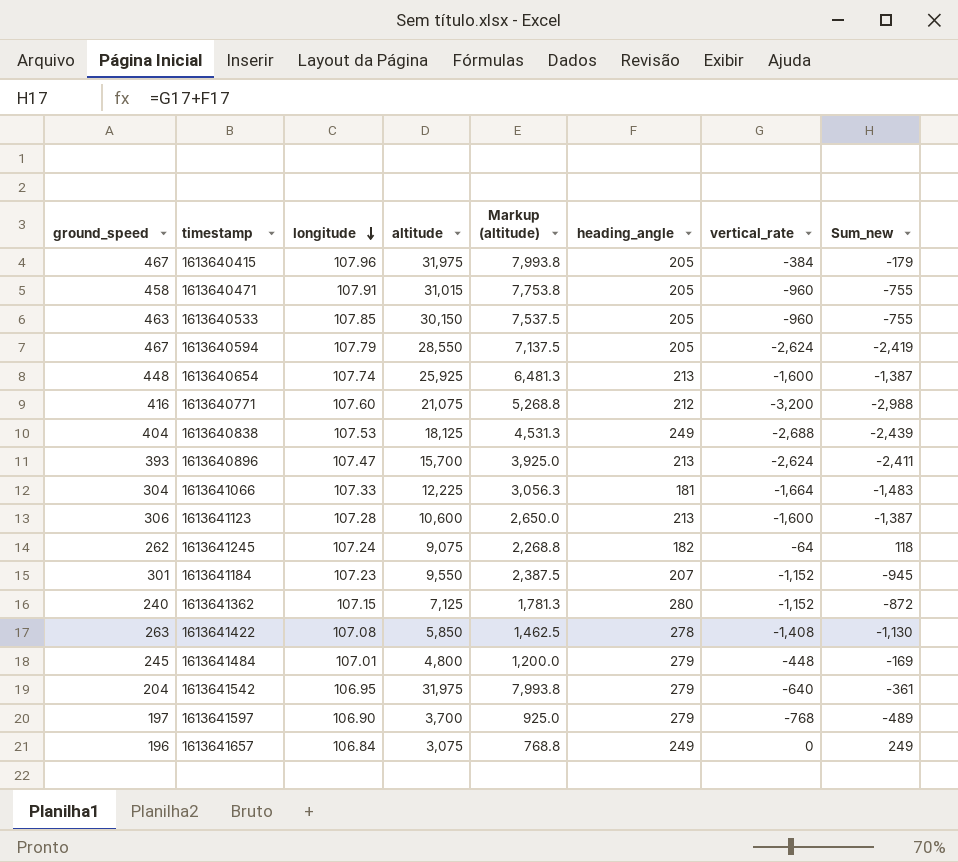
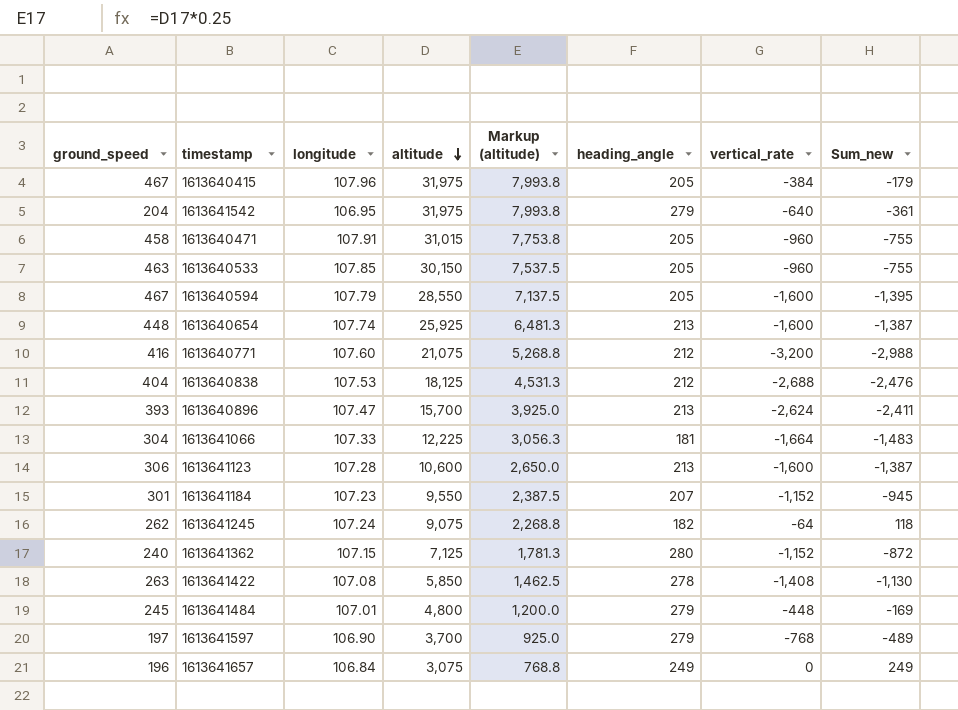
row order: longitude descending -> altitude descending
1613640594 | vertical_rate: -2,624 -> -1,600
1613640594 | Sum_new: -2,419 -> -1,395
1613640838 | heading_angle: 249 -> 212
1613640838 | Sum_new: -2,439 -> -2,476

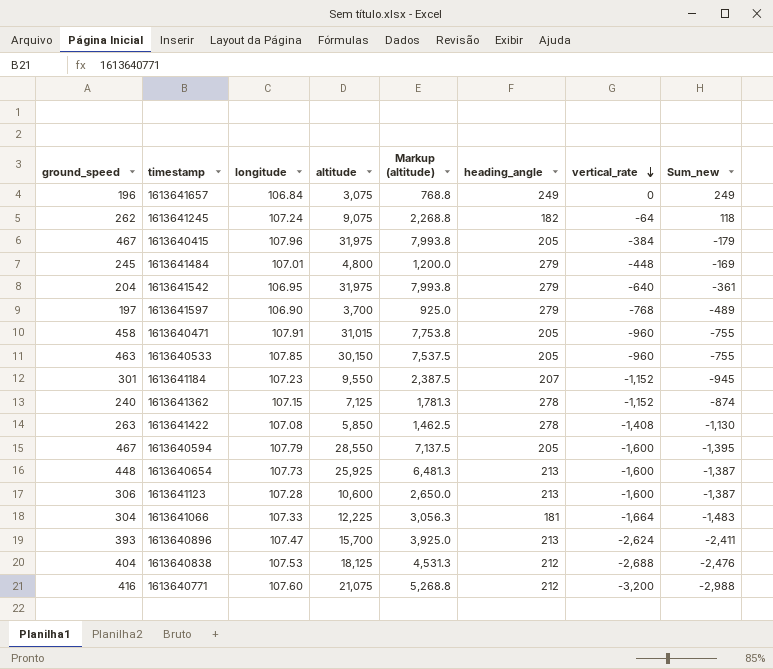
row order: altitude descending -> vertical_rate descending
1613641362 | heading_angle: 280 -> 278
1613641362 | Sum_new: -872 -> -874
1613640654 | longitude: 107.74 -> 107.73

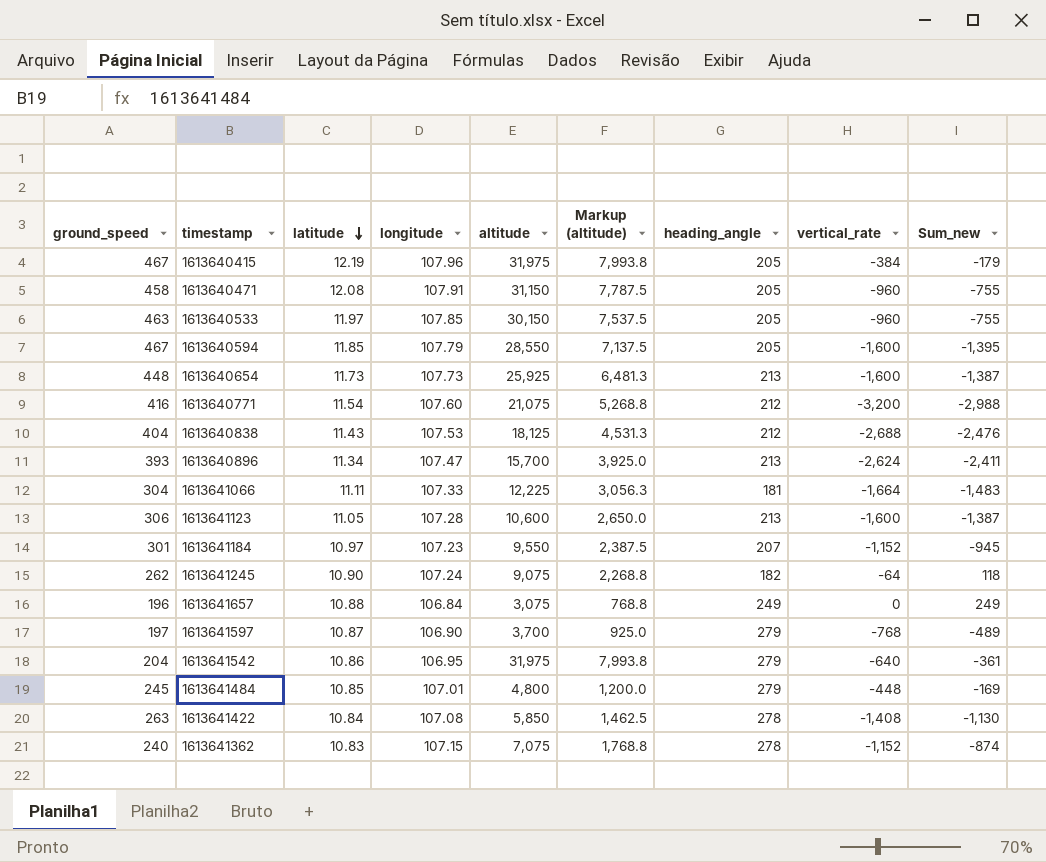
row order: vertical_rate descending -> latitude descending
column latitude | position: none -> 3
1613640471 | altitude: 31,015 -> 31,150
1613640471 | Markup (altitude): 7,753.8 -> 7,787.5
1613641362 | altitude: 7,125 -> 7,075
1613641362 | Markup (altitude): 1,781.3 -> 1,768.8

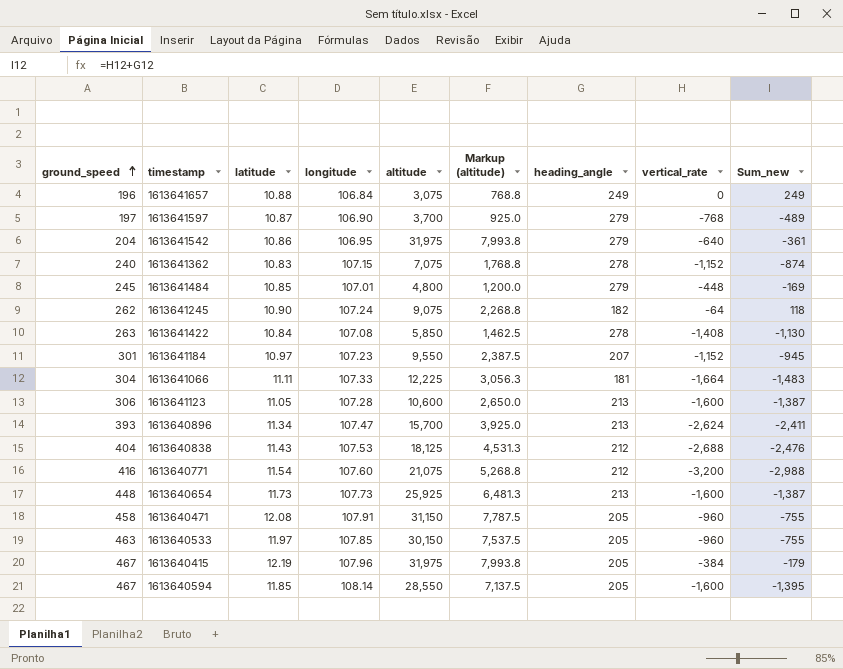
row order: latitude descending -> ground_speed ascending
1613640594 | longitude: 107.79 -> 108.14

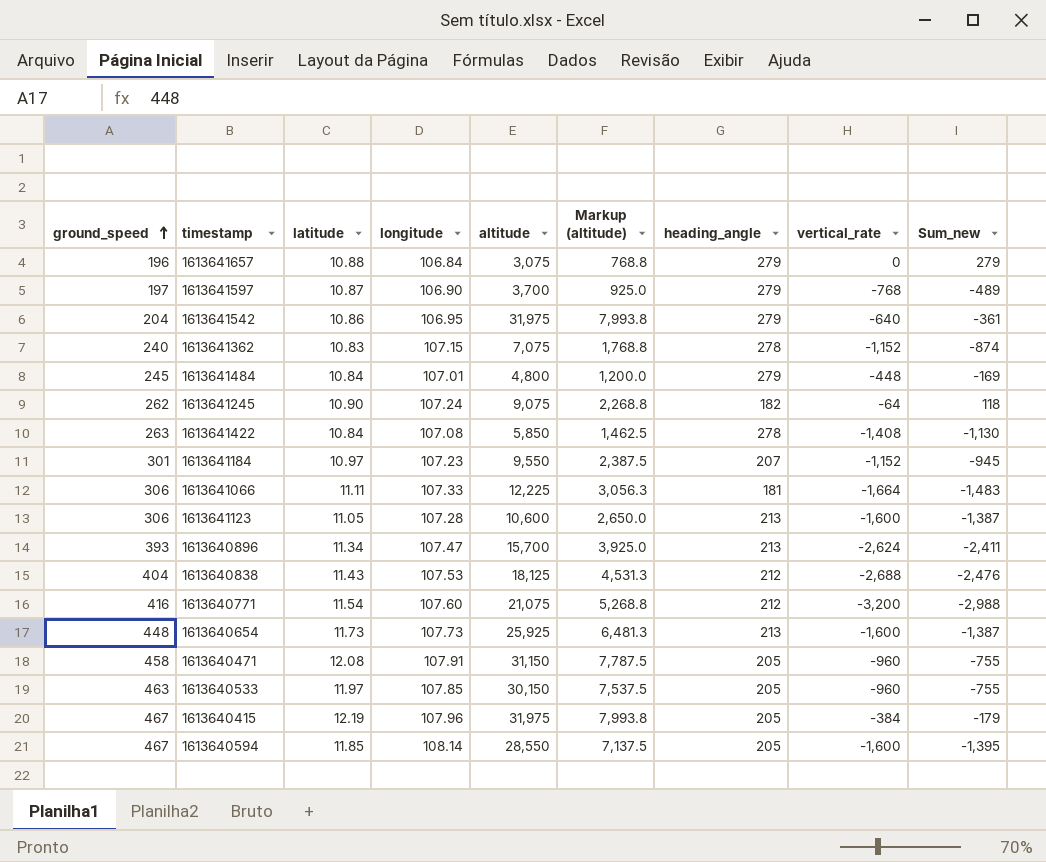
1613641657 | heading_angle: 249 -> 279
1613641657 | Sum_new: 249 -> 279
1613641484 | latitude: 10.85 -> 10.84
1613641066 | ground_speed: 304 -> 306

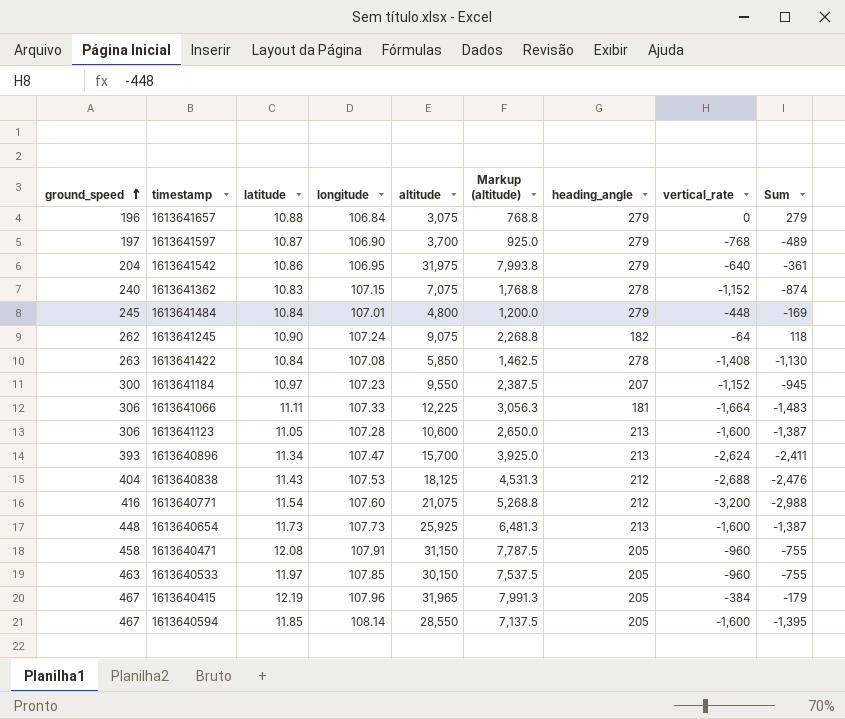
column name: Sum_new -> Sum
1613641184 | ground_speed: 301 -> 300
1613640415 | altitude: 31,975 -> 31,965
1613640415 | Markup (altitude): 7,993.8 -> 7,991.3

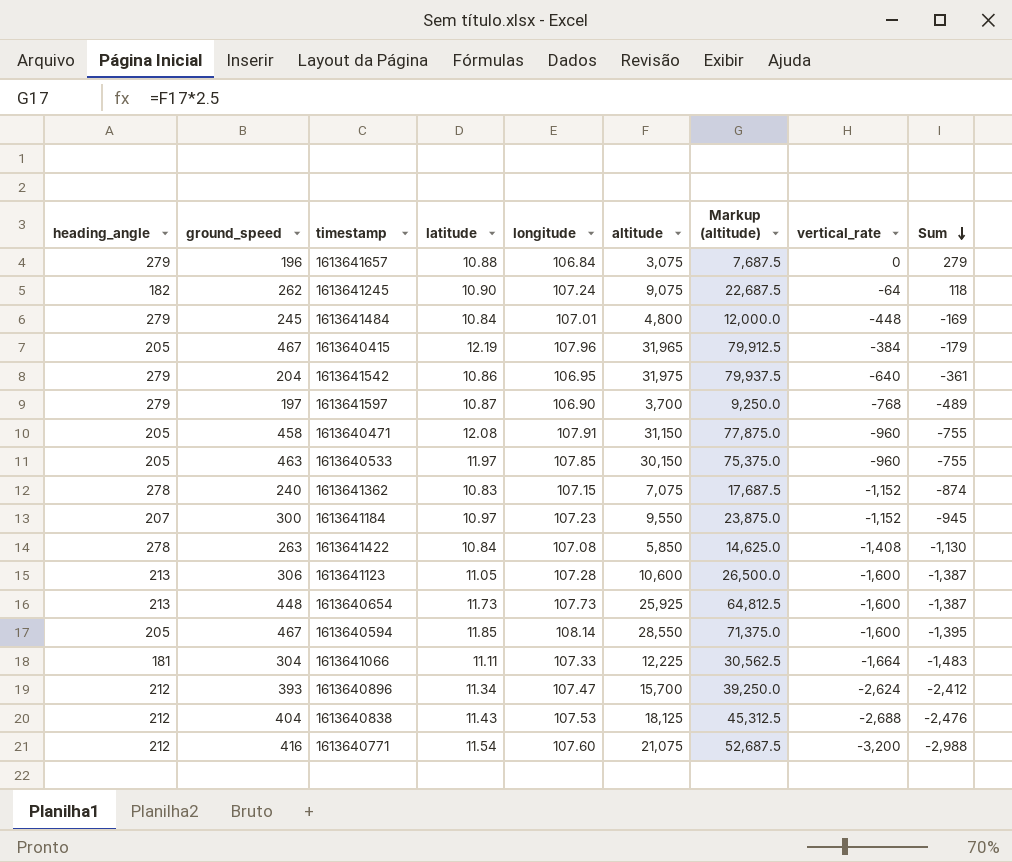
row order: ground_speed ascending -> Sum descending
column heading_angle | position: 7 -> 1
column Markup (altitude) | formula: [altitude] * 0.25 -> [altitude] * 2.5
1613641066 | ground_speed: 306 -> 304
1613640896 | heading_angle: 213 -> 212
1613640896 | Sum: -2,411 -> -2,412

